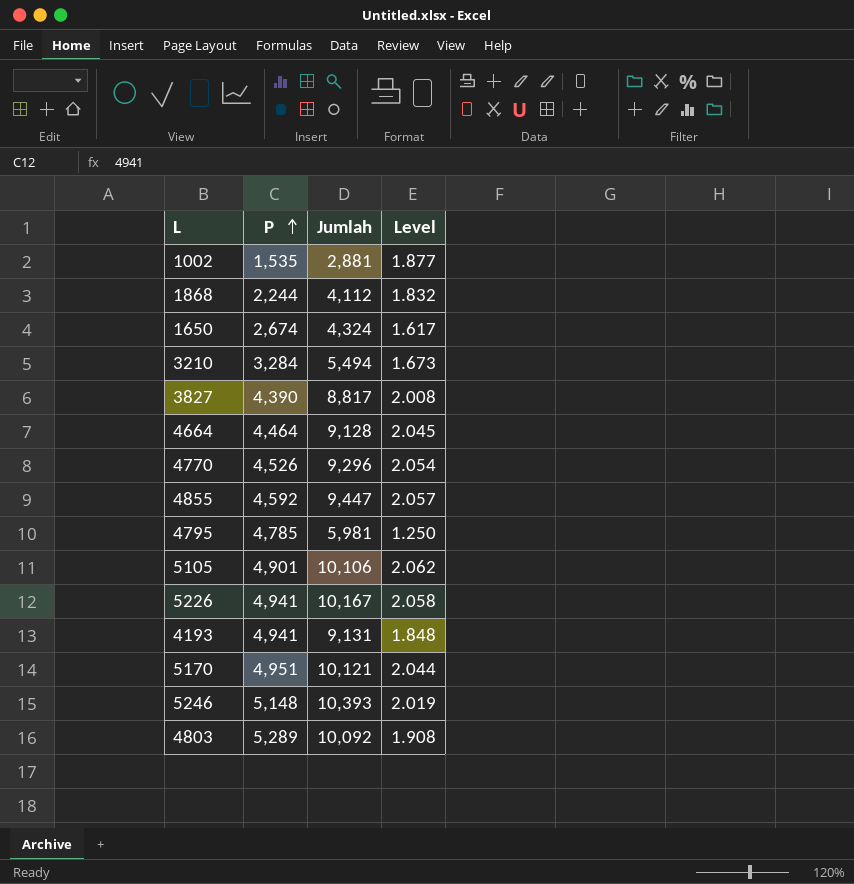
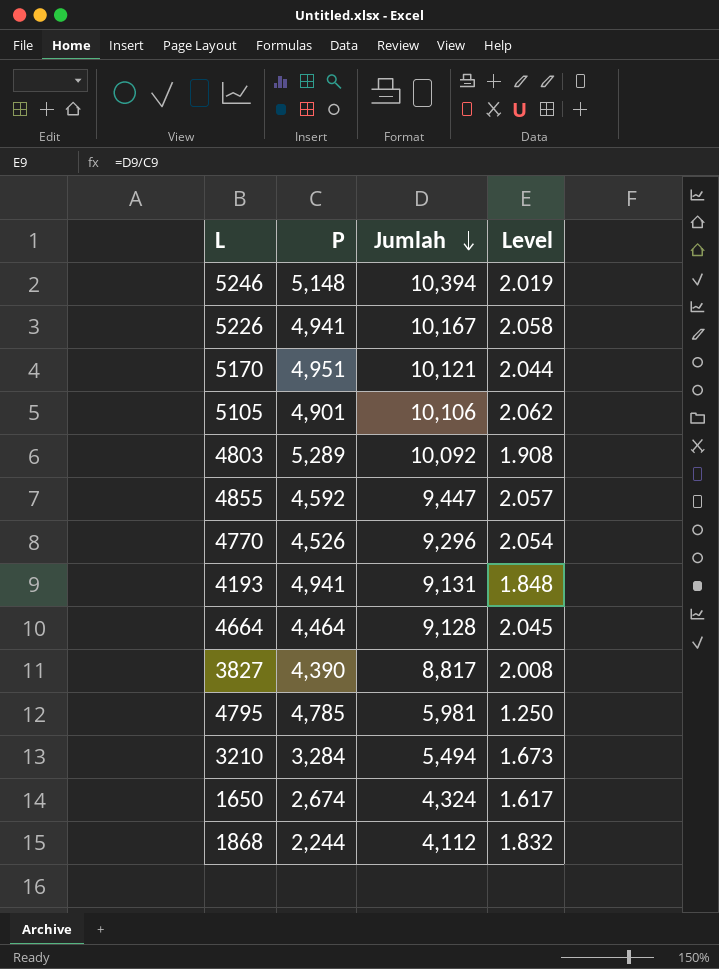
row order: P ascending -> Jumlah descending
row 1002: 1,535 | 2,881 | 1.877 -> none
5246 | Jumlah: 10,393 -> 10,394

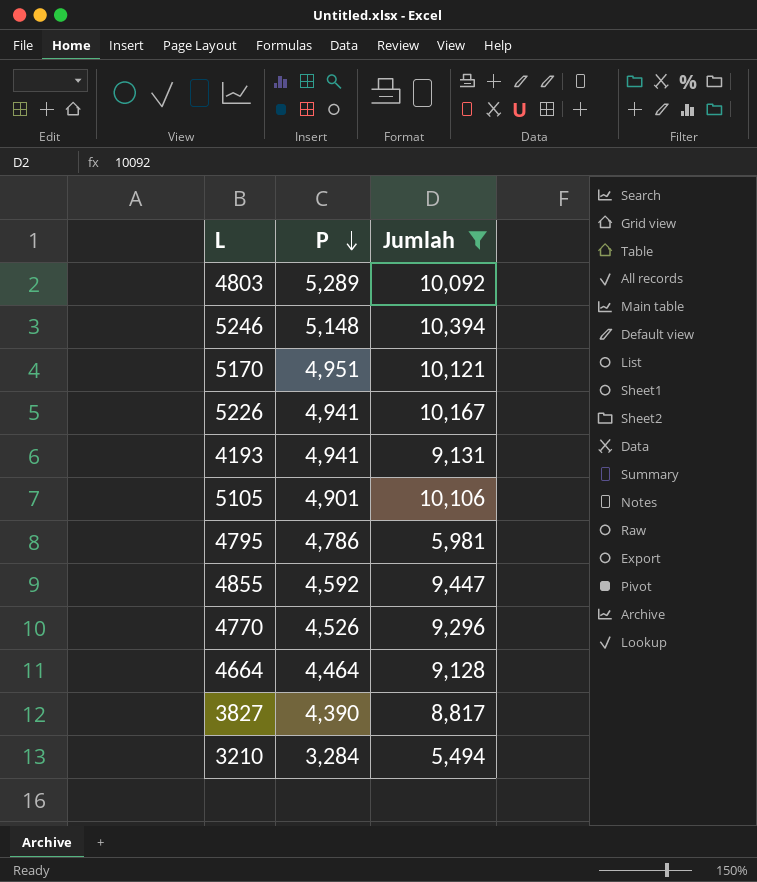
filter: none -> Jumlah >= 5,494
row order: Jumlah descending -> P descending
column Level | formula: [Jumlah] / [P] -> none
4795 | P: 4,785 -> 4,786

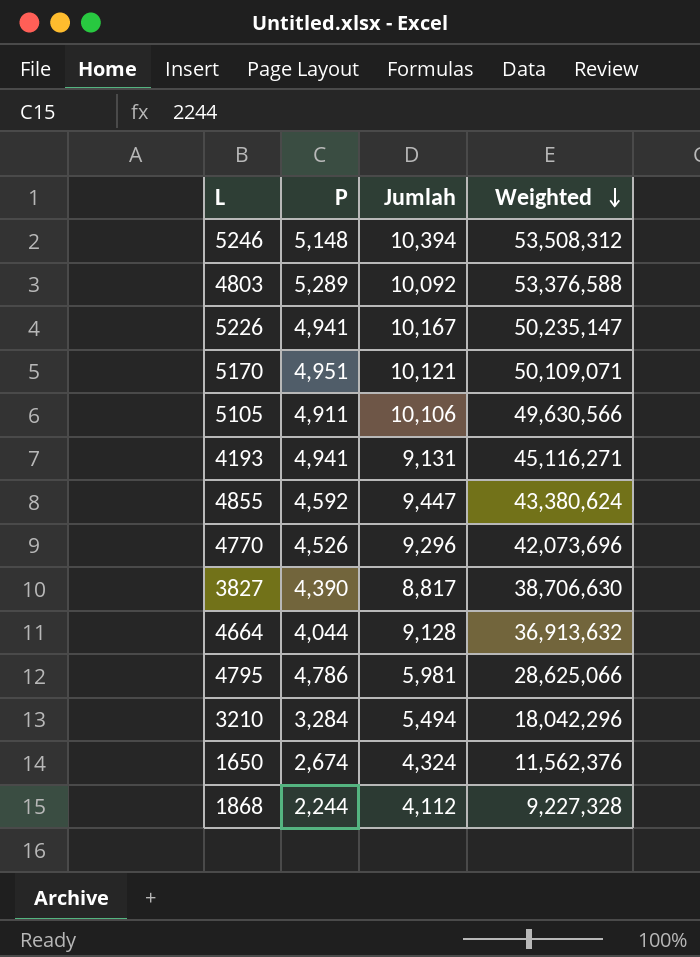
filter: Jumlah >= 5,494 -> none
row order: P descending -> Weighted descending
column Weighted | formula: none -> [P] * [Jumlah]
5105 | P: 4,901 -> 4,911
4664 | P: 4,464 -> 4,044

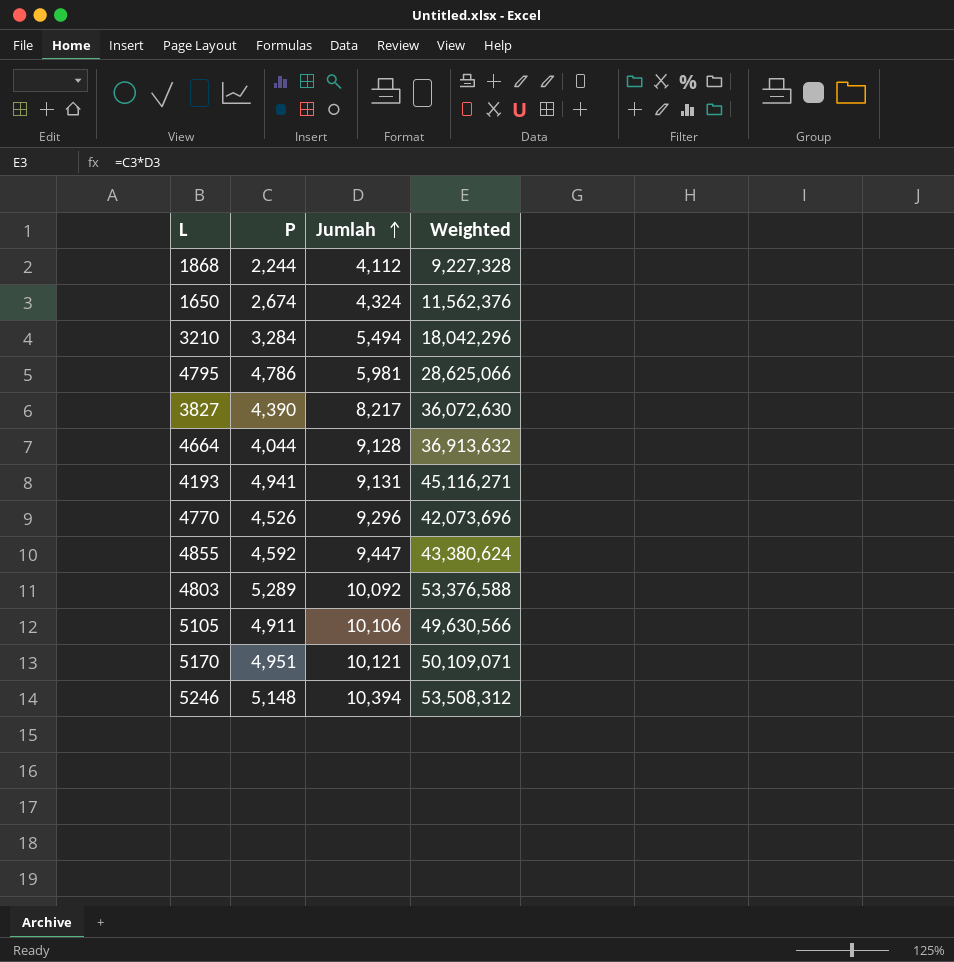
row order: Weighted descending -> Jumlah ascending
row 5226: 4,941 | 10,167 | 50,235,147 -> none
3827 | Jumlah: 8,817 -> 8,217
3827 | Weighted: 38,706,630 -> 36,072,630

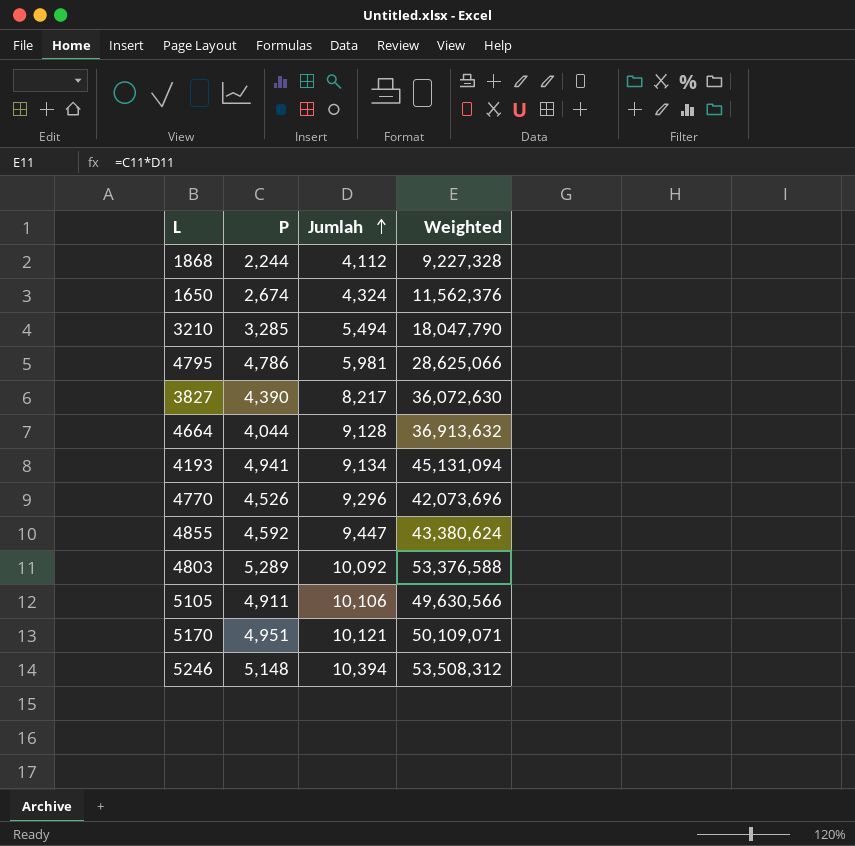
3210 | P: 3,284 -> 3,285
3210 | Weighted: 18,042,296 -> 18,047,790
4193 | Jumlah: 9,131 -> 9,134
4193 | Weighted: 45,116,271 -> 45,131,094

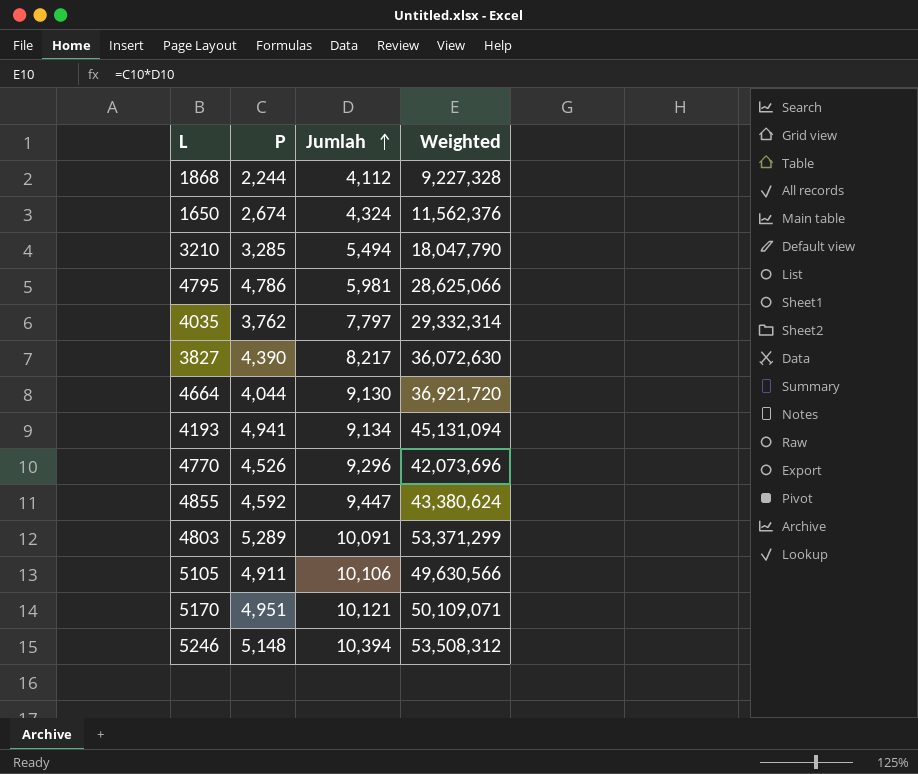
row 4035: none -> 3,762 | 7,797 | 29,332,314
4664 | Jumlah: 9,128 -> 9,130
4664 | Weighted: 36,913,632 -> 36,921,720
4803 | Jumlah: 10,092 -> 10,091
4803 | Weighted: 53,376,588 -> 53,371,299

